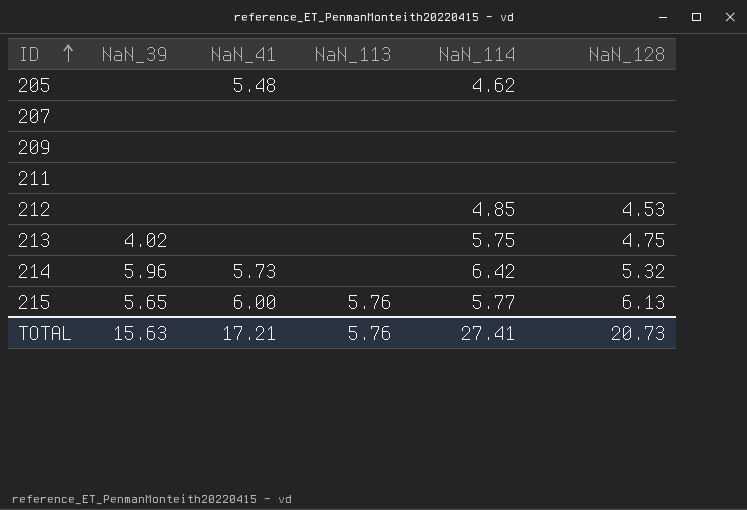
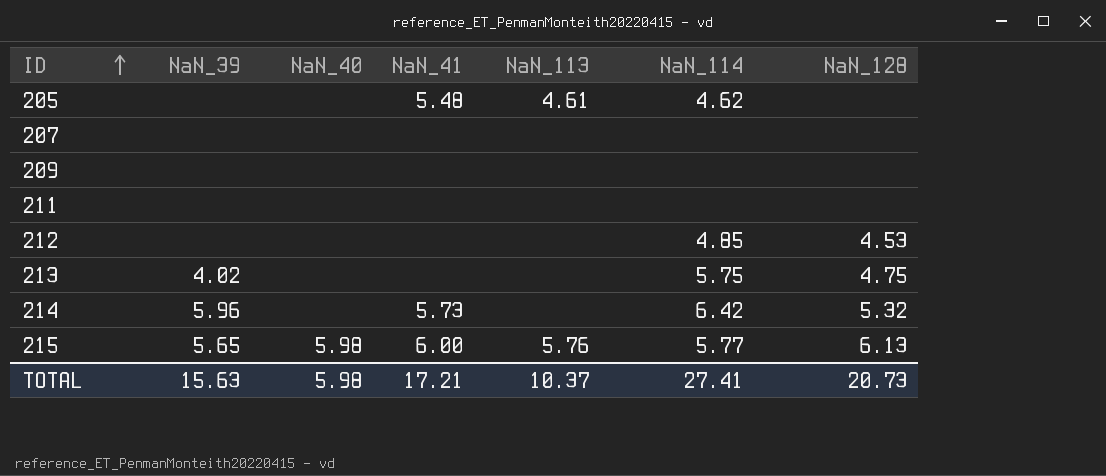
column NaN_40 | position: none -> 3
205 | NaN_113: none -> 4.61
TOTAL | NaN_113: 5.76 -> 10.37

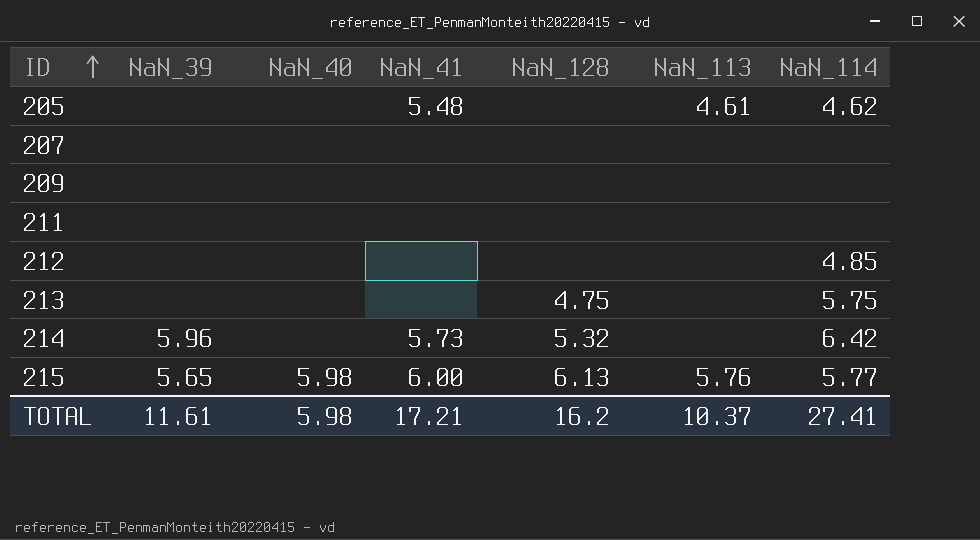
column NaN_128 | position: 7 -> 5
212 | NaN_128: 4.53 -> none
213 | NaN_39: 4.02 -> none
TOTAL | NaN_39: 15.63 -> 11.61
TOTAL | NaN_128: 20.73 -> 16.2

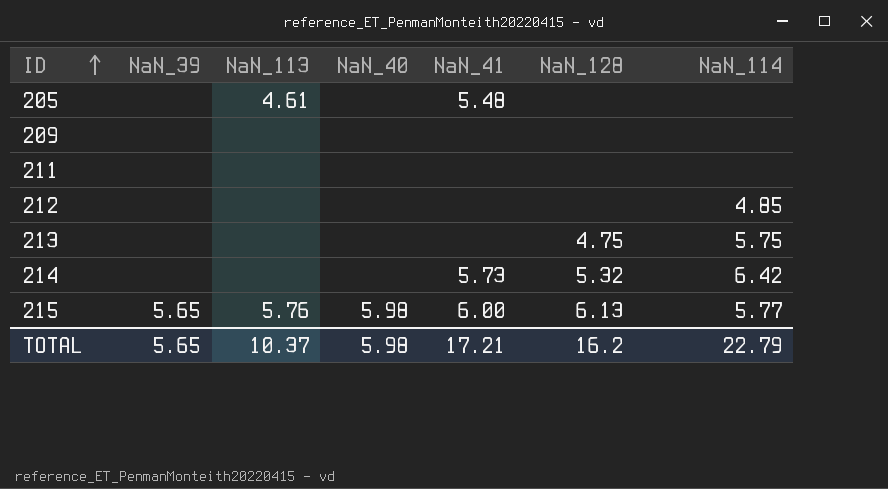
column NaN_113 | position: 6 -> 3
row 207: none | none | none | none | none | none -> none
205 | NaN_114: 4.62 -> none
214 | NaN_39: 5.96 -> none
TOTAL | NaN_39: 11.61 -> 5.65
TOTAL | NaN_114: 27.41 -> 22.79

